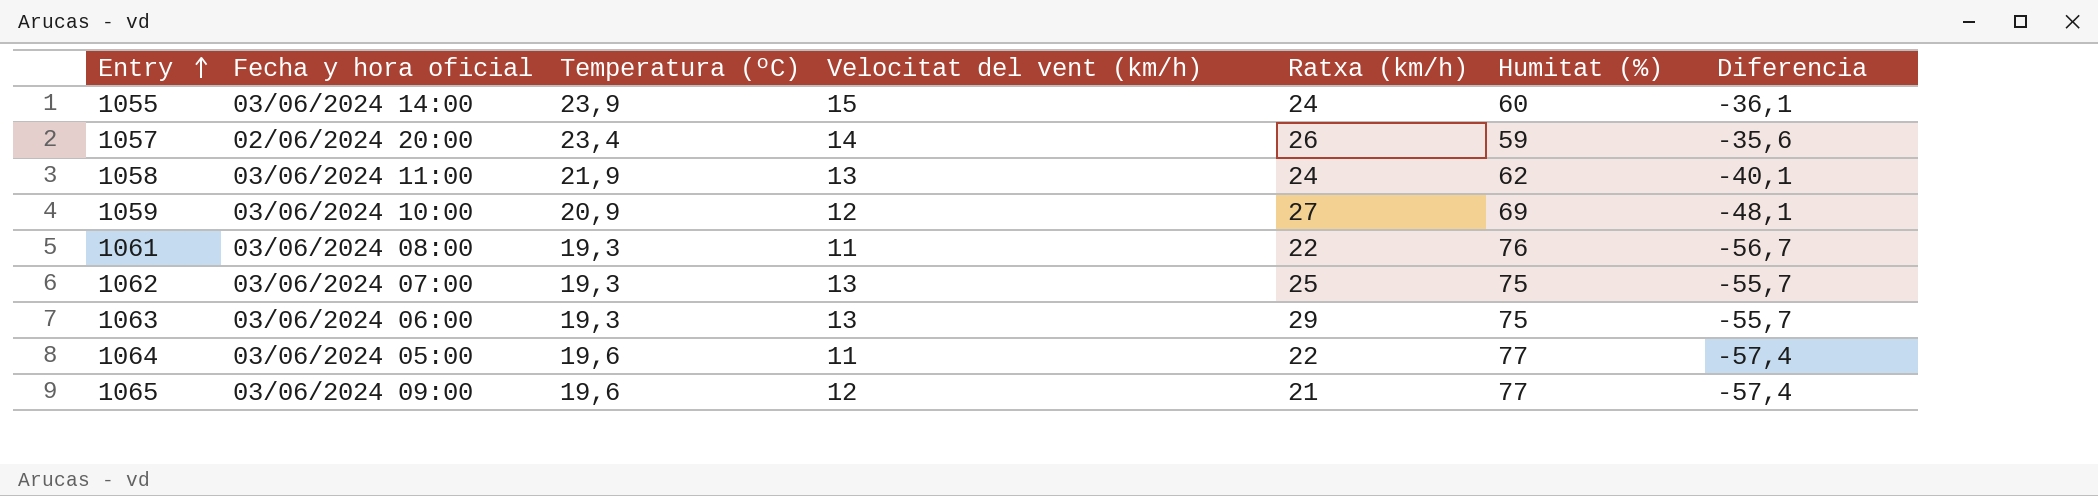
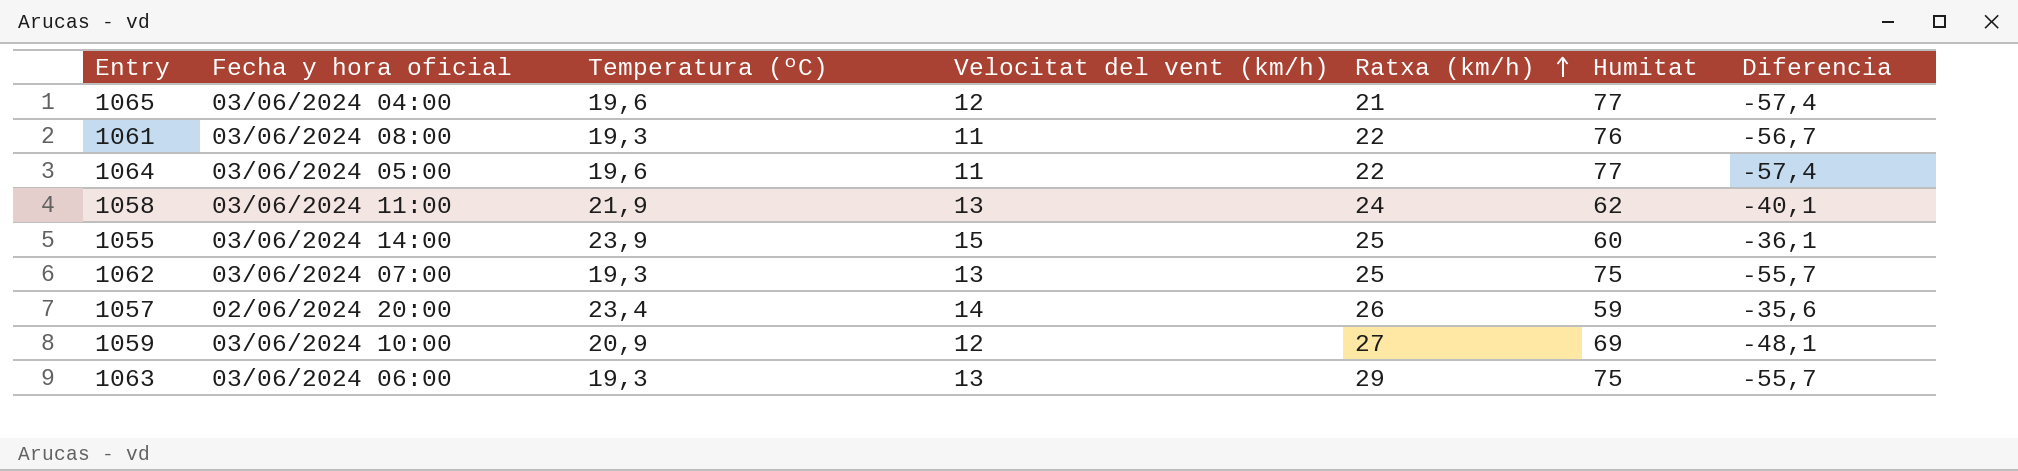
row order: Entry ascending -> Ratxa (km/h) ascending
column name: Humitat (%) -> Humitat
1065 | Fecha y hora oficial: 03/06/2024 09:00 -> 03/06/2024 04:00
1055 | Ratxa (km/h): 24 -> 25

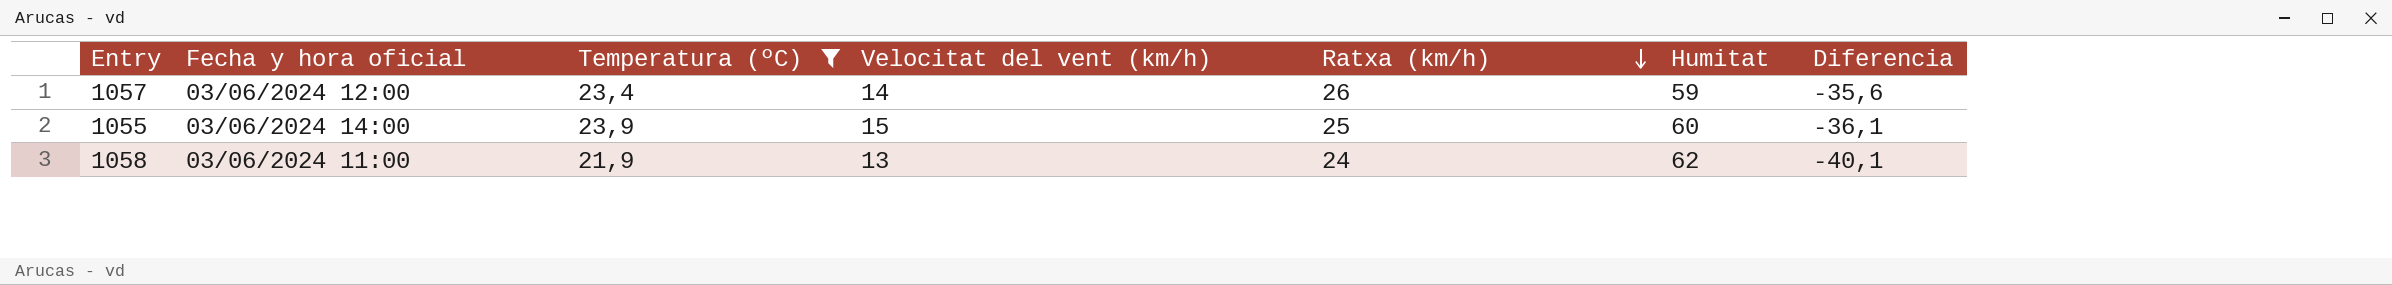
filter: none -> Temperatura (ºC) >= 21,9
row order: Ratxa (km/h) ascending -> Ratxa (km/h) descending
1057 | Fecha y hora oficial: 02/06/2024 20:00 -> 03/06/2024 12:00

